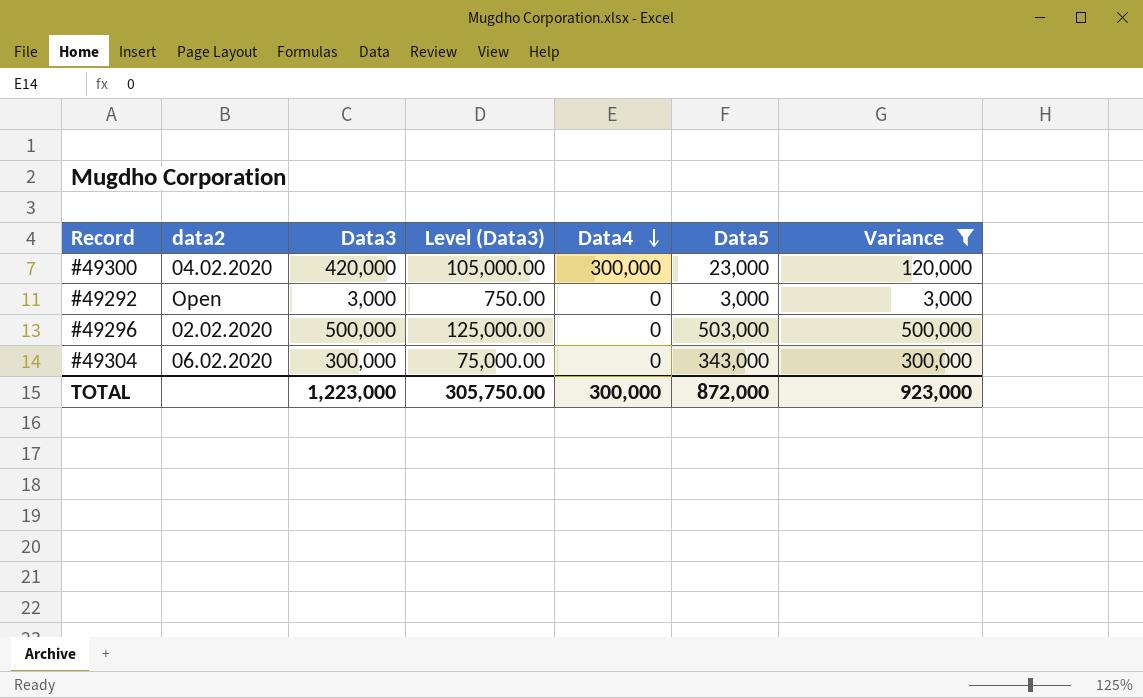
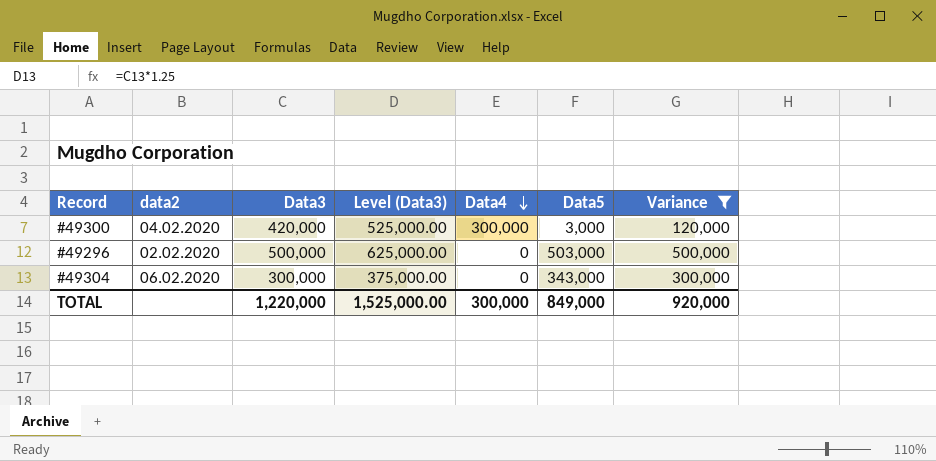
column Level (Data3) | formula: [Data3] * 0.25 -> [Data3] * 1.25
row #49292: Open | 3,000 | 750.00 | 0 | 3,000 | 3,000 -> none
#49300 | Data5: 23,000 -> 3,000
TOTAL | Data3: 1,223,000 -> 1,220,000
TOTAL | Level (Data3): 305,750.00 -> 1,525,000.00
TOTAL | Data5: 872,000 -> 849,000
TOTAL | Variance: 923,000 -> 920,000

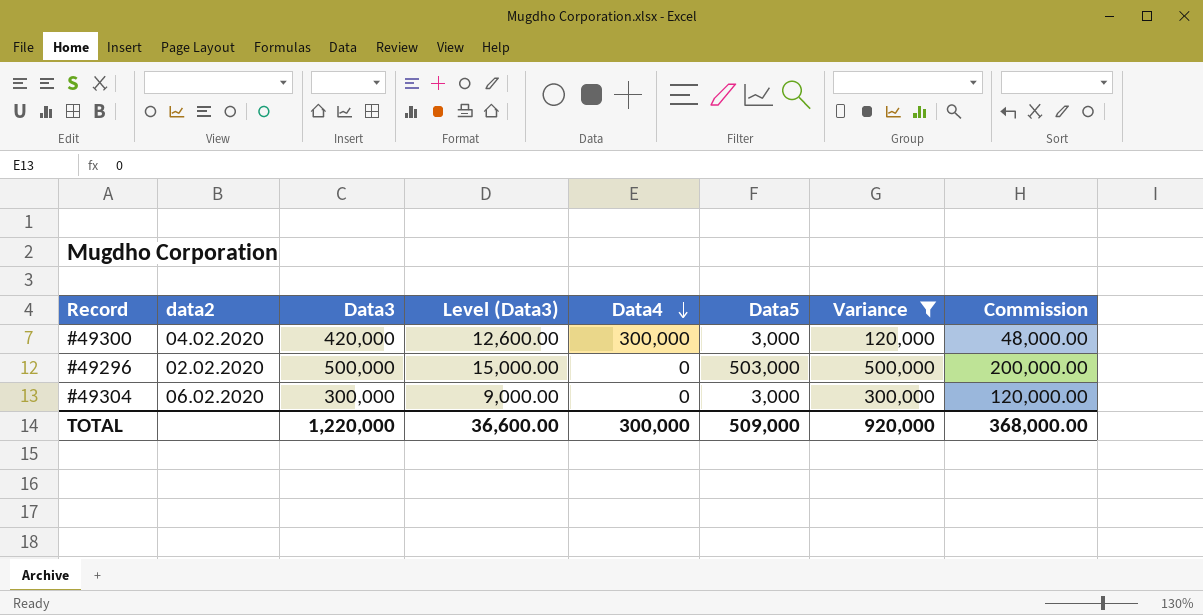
column Level (Data3) | formula: [Data3] * 1.25 -> [Data3] * 0.03
column Commission | formula: none -> [Variance] * 0.4
#49304 | Data5: 343,000 -> 3,000
TOTAL | Level (Data3): 1,525,000.00 -> 36,600.00
TOTAL | Data5: 849,000 -> 509,000

